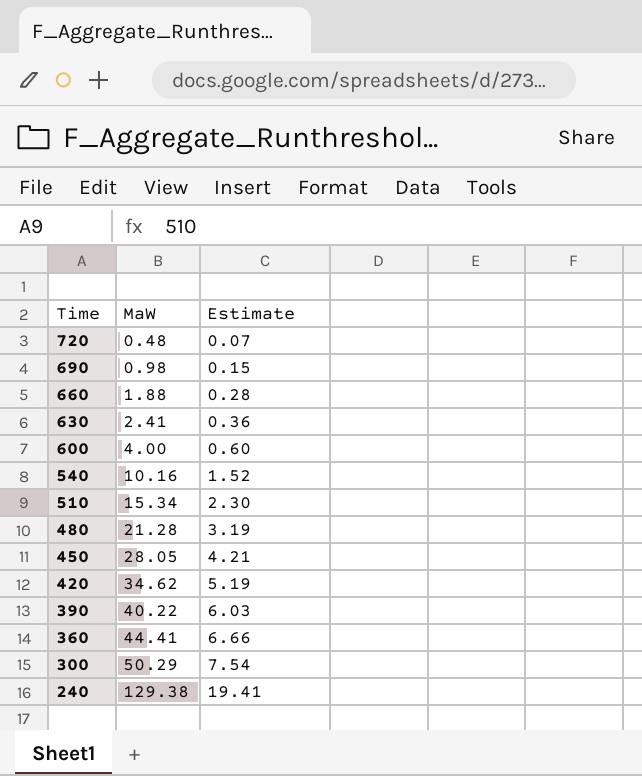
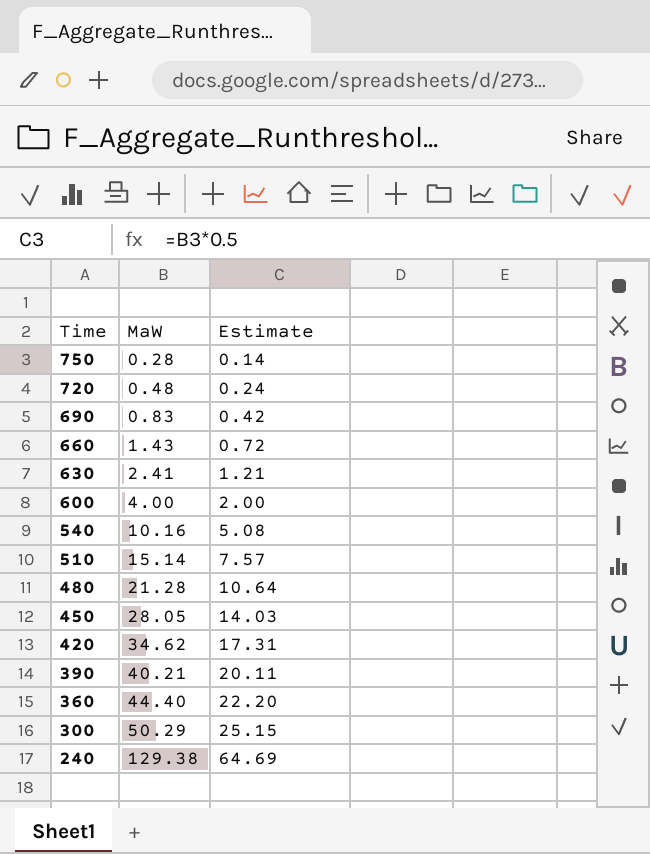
column Estimate | formula: [MaW] * 0.15 -> [MaW] * 0.5
row 750: none -> 0.28 | 0.14
690 | MaW: 0.98 -> 0.83
660 | MaW: 1.88 -> 1.43
510 | MaW: 15.34 -> 15.14
390 | MaW: 40.22 -> 40.21
360 | MaW: 44.41 -> 44.40

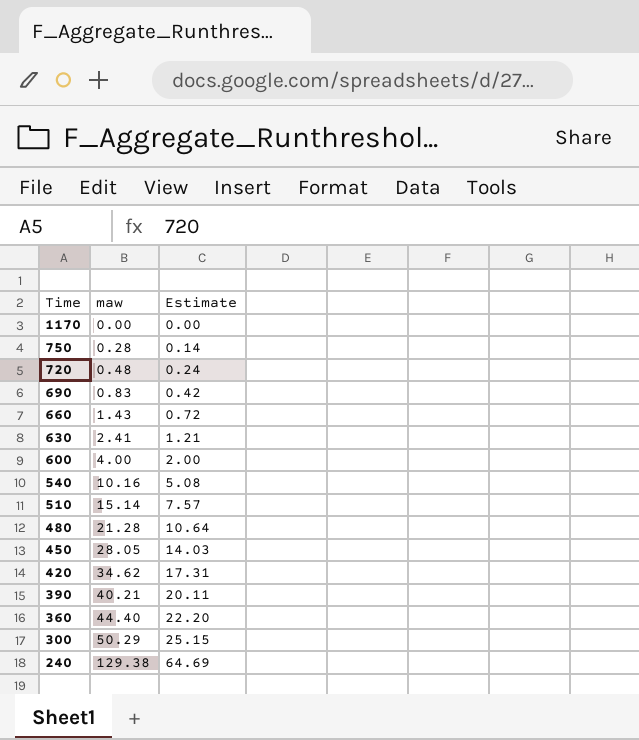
column name: MaW -> maw
row 1170: none -> 0.00 | 0.00

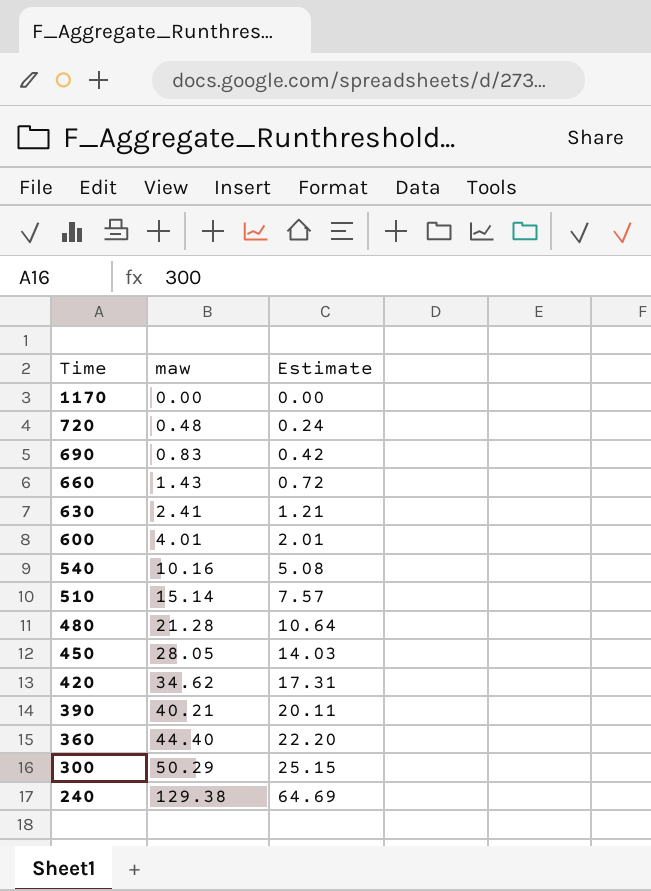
row 750: 0.28 | 0.14 -> none
600 | maw: 4.00 -> 4.01
600 | Estimate: 2.00 -> 2.01

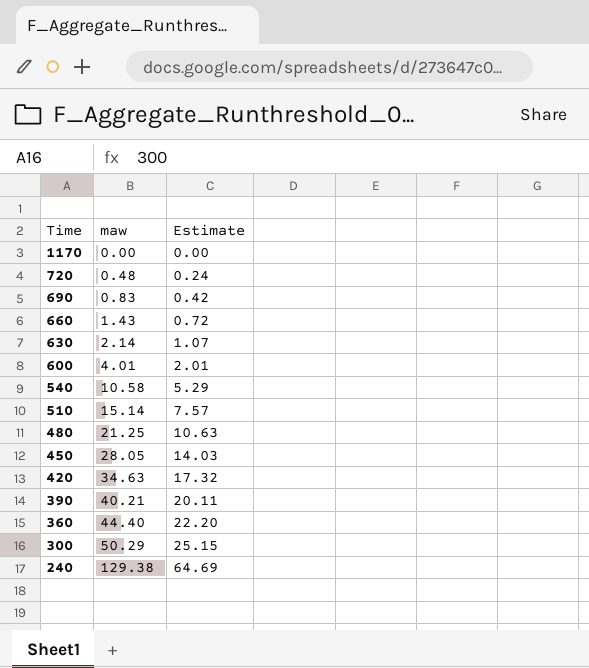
630 | maw: 2.41 -> 2.14
630 | Estimate: 1.21 -> 1.07
540 | maw: 10.16 -> 10.58
540 | Estimate: 5.08 -> 5.29
480 | maw: 21.28 -> 21.25
480 | Estimate: 10.64 -> 10.63
420 | maw: 34.62 -> 34.63
420 | Estimate: 17.31 -> 17.32

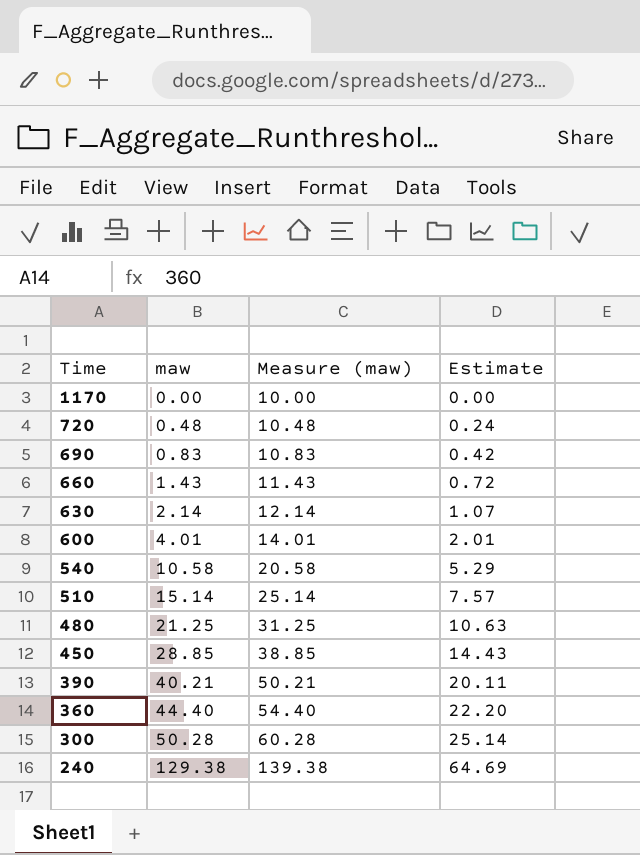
column Measure (maw) | formula: none -> [maw] + 10
row 420: 34.63 | 17.32 -> none
450 | maw: 28.05 -> 28.85
450 | Estimate: 14.03 -> 14.43
300 | maw: 50.29 -> 50.28
300 | Estimate: 25.15 -> 25.14

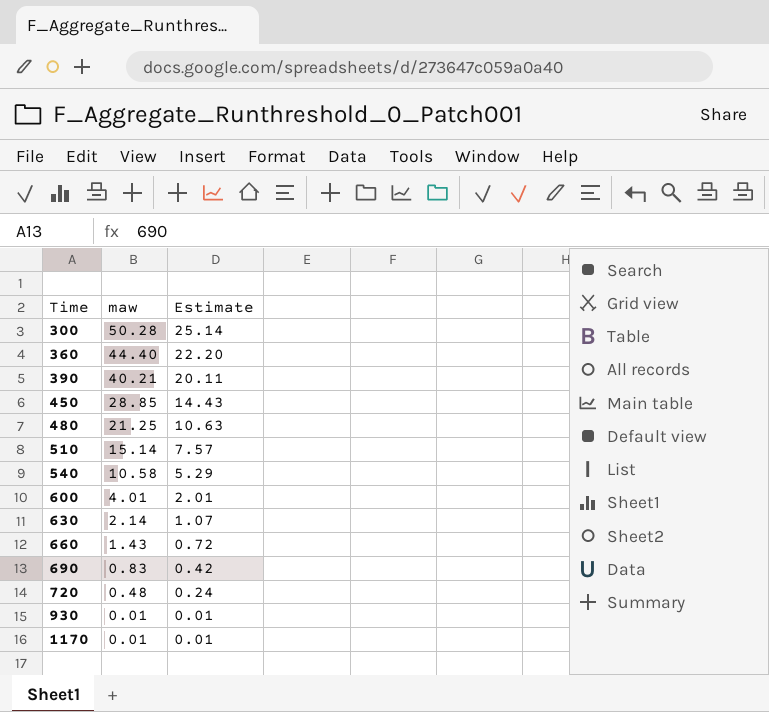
row order: Time descending -> Time ascending
column Measure (maw) | formula: [maw] + 10 -> none
row 240: 129.38 | 139.38 | 64.69 -> none
row 930: none -> 0.01 | 0.01
1170 | maw: 0.00 -> 0.01
1170 | Estimate: 0.00 -> 0.01

